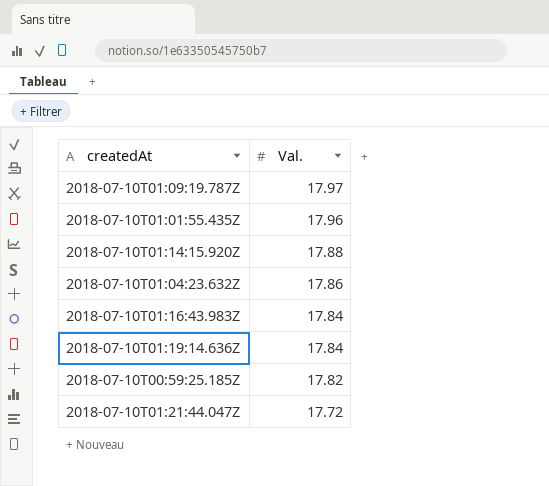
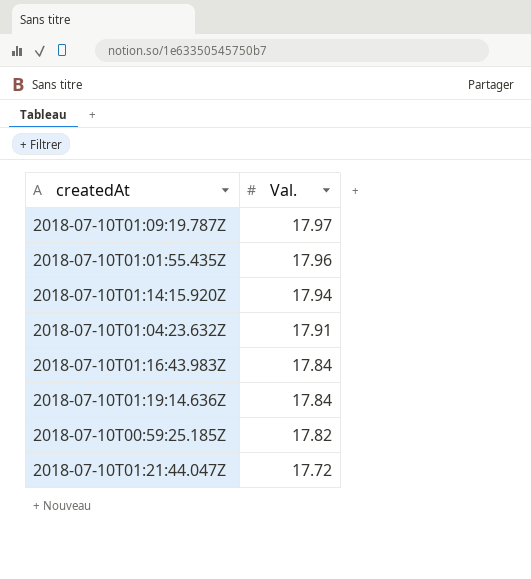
2018-07-10T01:14:15.920Z | Val.: 17.88 -> 17.94
2018-07-10T01:04:23.632Z | Val.: 17.86 -> 17.91

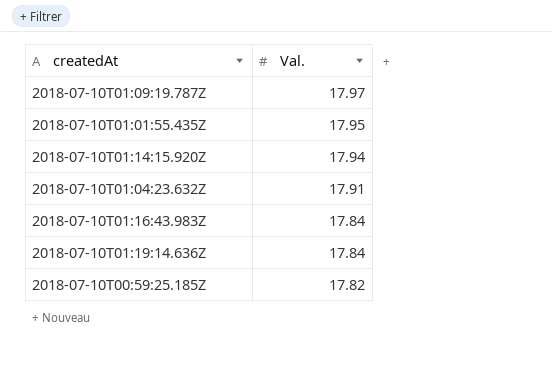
row 2018-07-10T01:21:44.047Z: 17.72 -> none
2018-07-10T01:01:55.435Z | Val.: 17.96 -> 17.95

